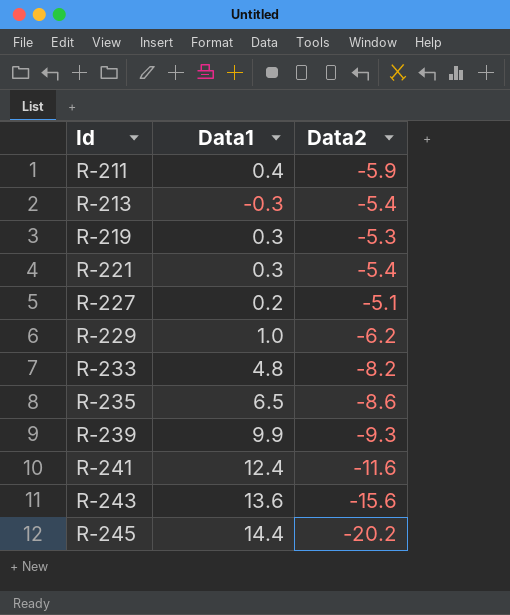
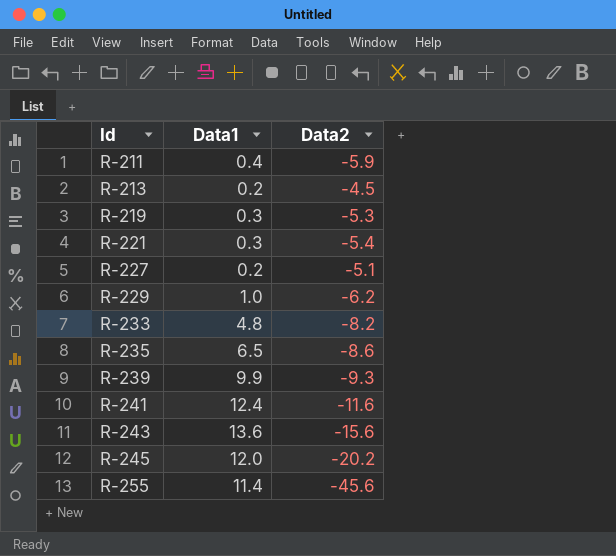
R-213 | Data1: -0.3 -> 0.2
R-213 | Data2: -5.4 -> -4.5
R-245 | Data1: 14.4 -> 12.0
row R-255: none -> 11.4 | -45.6

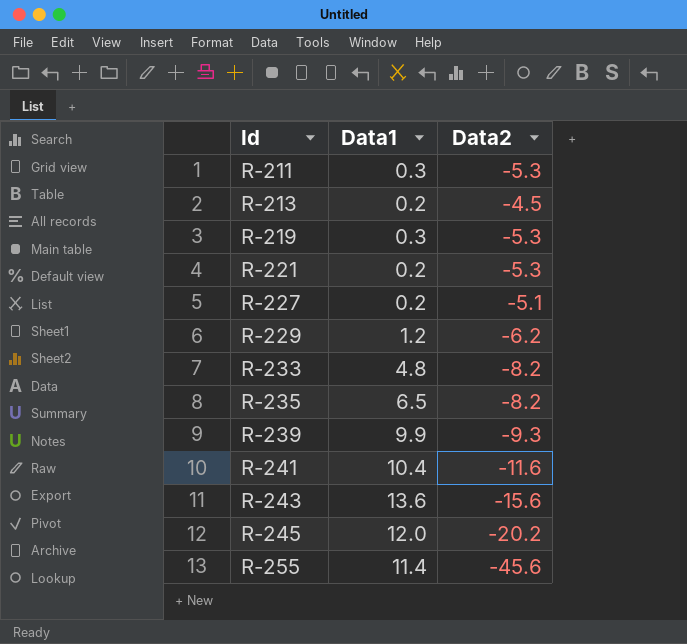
R-211 | Data1: 0.4 -> 0.3
R-211 | Data2: -5.9 -> -5.3
R-221 | Data1: 0.3 -> 0.2
R-221 | Data2: -5.4 -> -5.3
R-229 | Data1: 1.0 -> 1.2
R-235 | Data2: -8.6 -> -8.2
R-241 | Data1: 12.4 -> 10.4

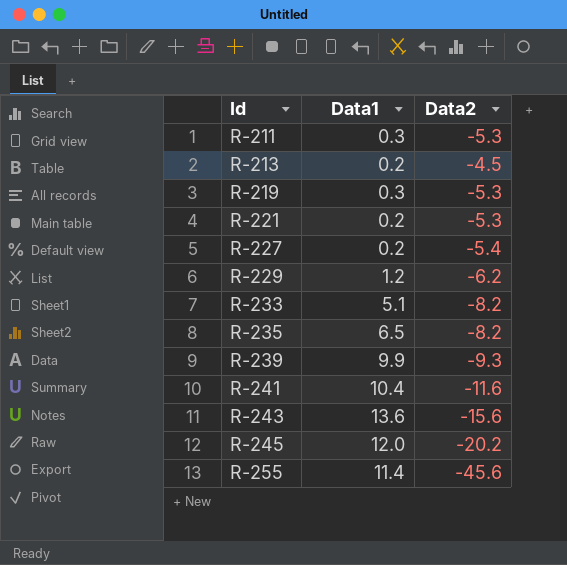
R-227 | Data2: -5.1 -> -5.4
R-233 | Data1: 4.8 -> 5.1

